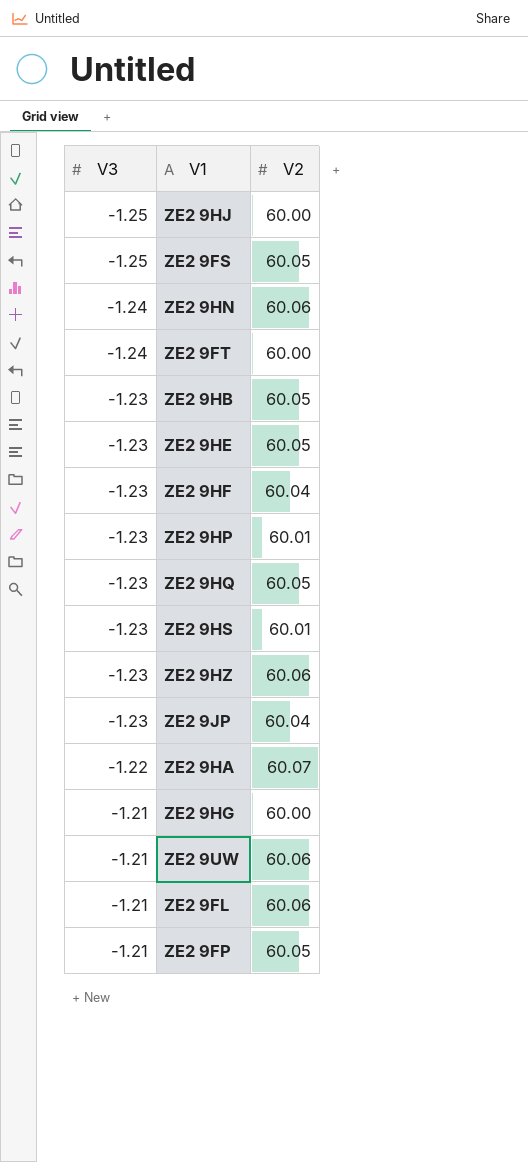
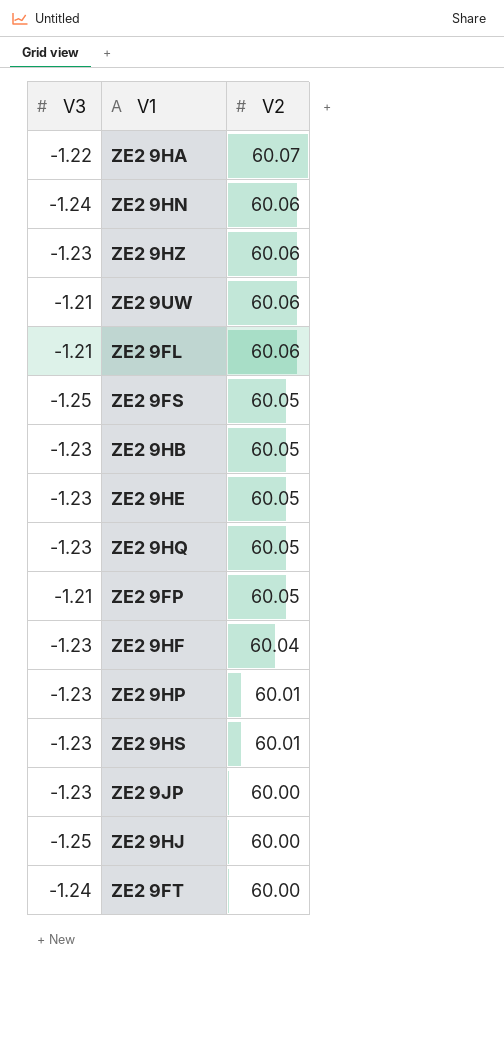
row order: V3 ascending -> V2 descending
row ZE2 9HG: -1.21 | 60.00 -> none
ZE2 9JP | V2: 60.04 -> 60.00

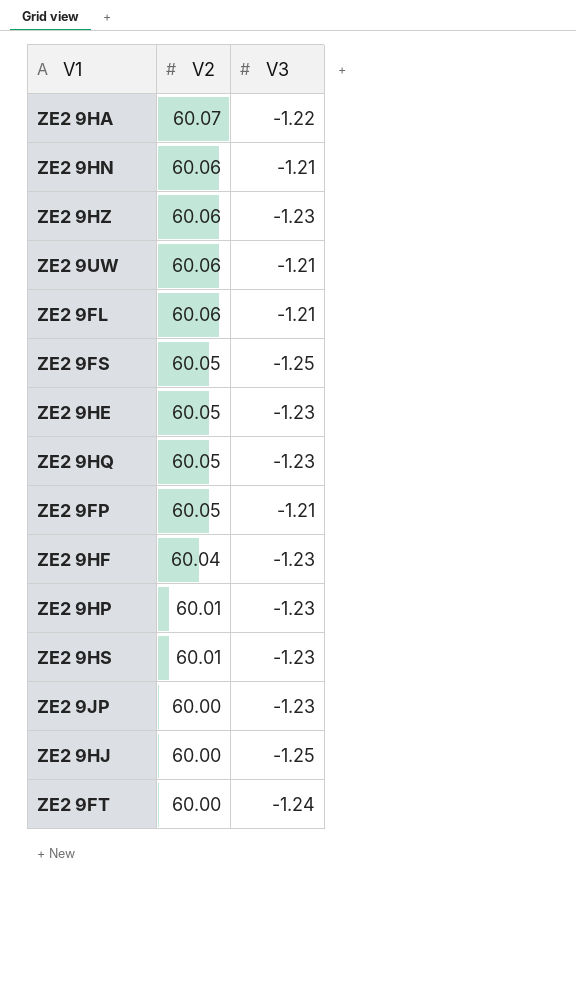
column V3 | position: 1 -> 3
row ZE2 9HB: -1.23 | 60.05 -> none
ZE2 9HN | V3: -1.24 -> -1.21

